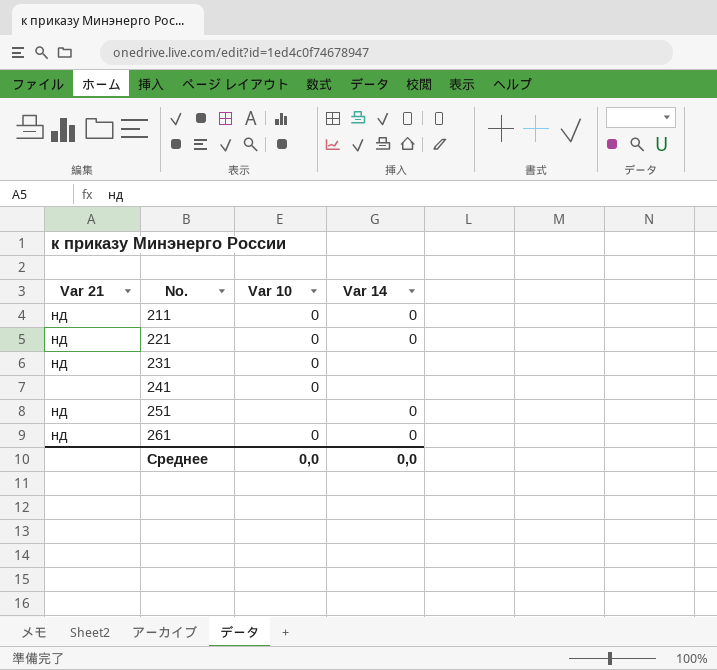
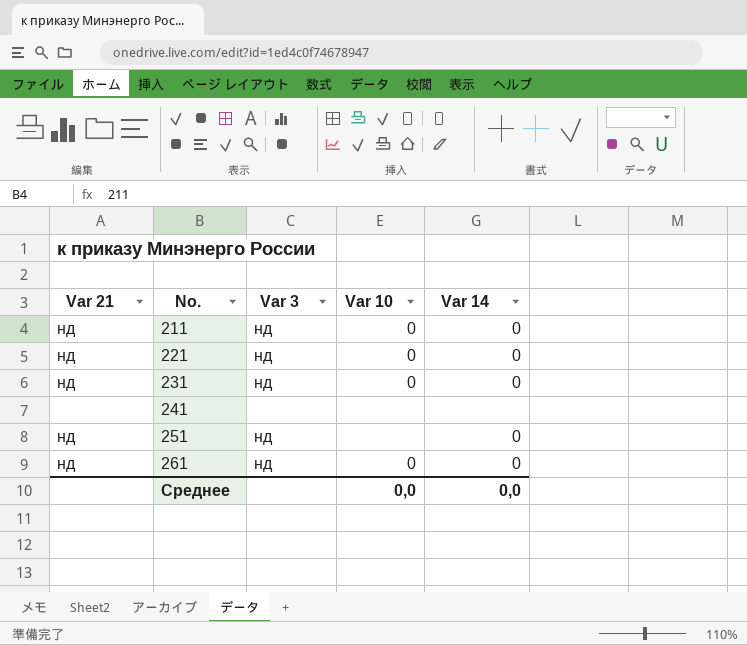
column Var 3 | position: none -> 3
231 | Var 14: none -> 0
241 | Var 10: 0 -> none

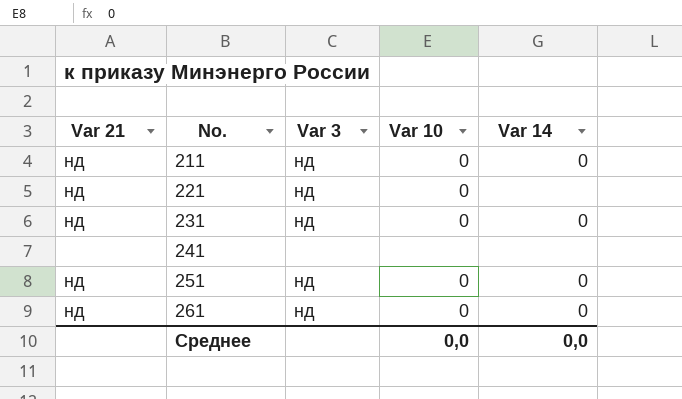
221 | Var 14: 0 -> none
251 | Var 10: none -> 0

